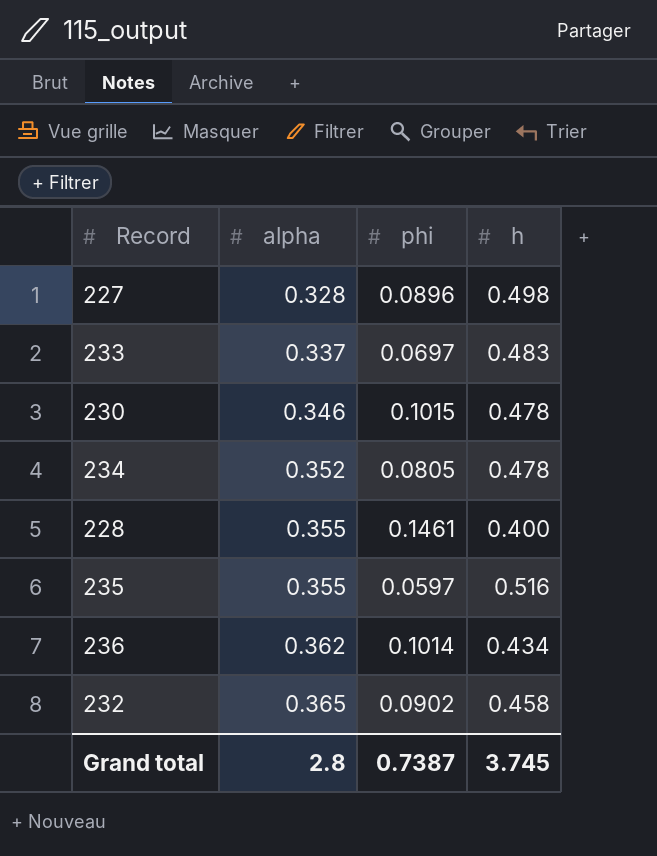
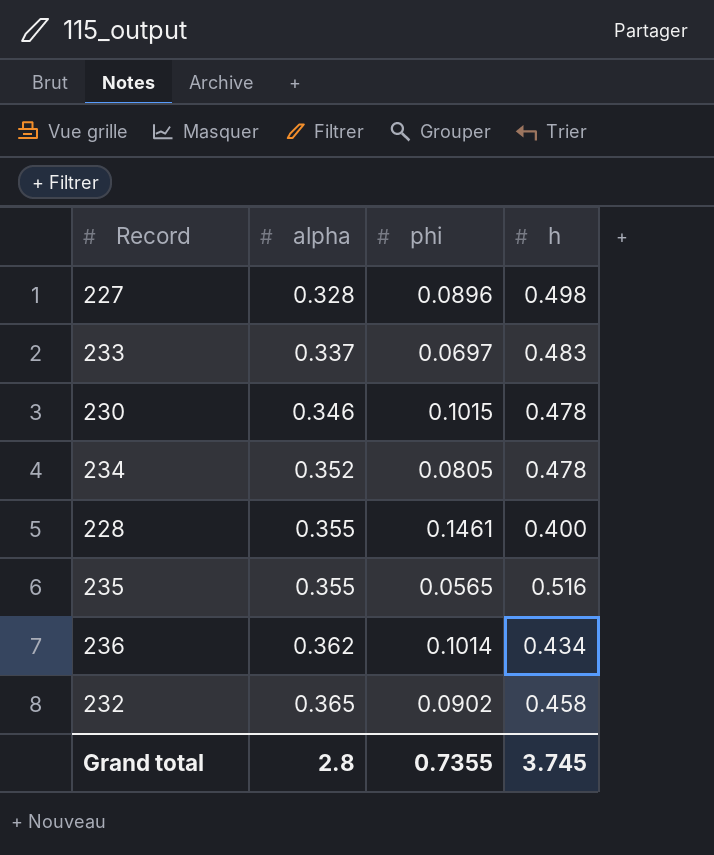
235 | phi: 0.0597 -> 0.0565
Grand total | phi: 0.7387 -> 0.7355

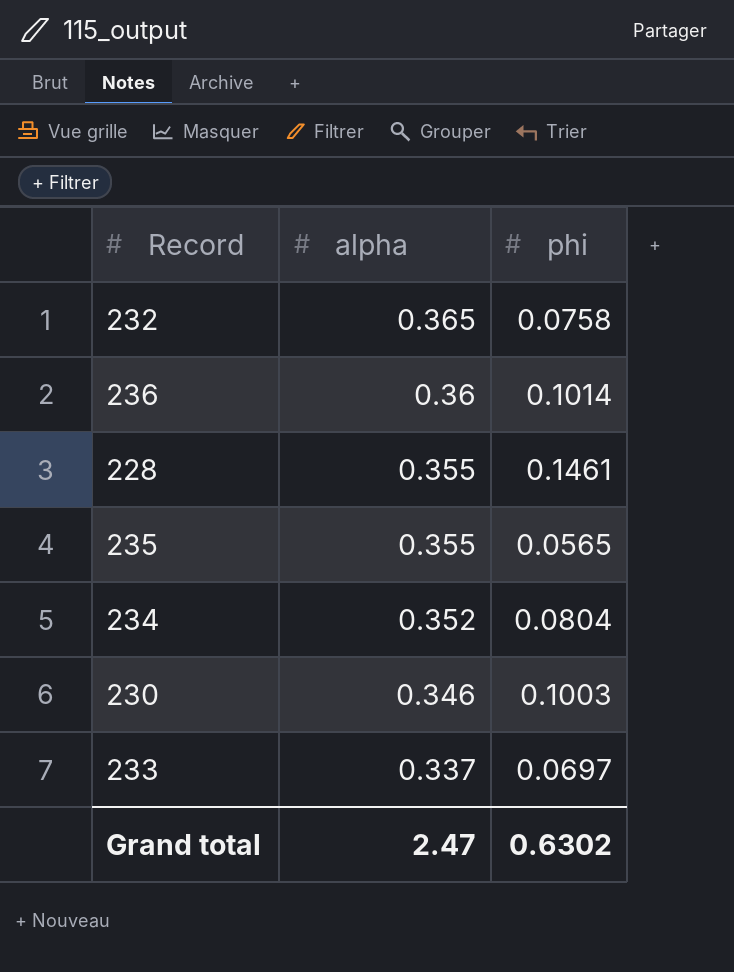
row order: alpha ascending -> alpha descending
column h | position: 4 -> none
row 227: 0.328 | 0.0896 | 0.498 -> none
232 | phi: 0.0902 -> 0.0758
236 | alpha: 0.362 -> 0.36
234 | phi: 0.0805 -> 0.0804
230 | phi: 0.1015 -> 0.1003
Grand total | alpha: 2.8 -> 2.47
Grand total | phi: 0.7355 -> 0.6302

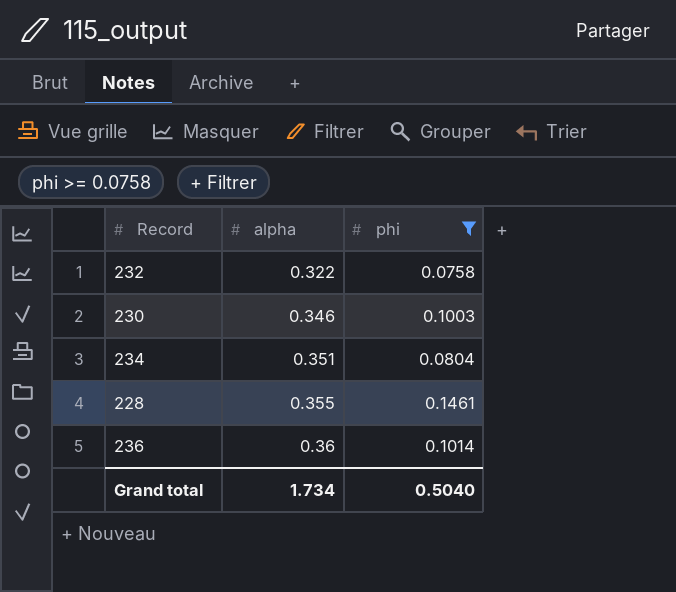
filter: none -> phi >= 0.0758
row order: alpha descending -> alpha ascending
232 | alpha: 0.365 -> 0.322
234 | alpha: 0.352 -> 0.351
Grand total | alpha: 2.47 -> 1.734
Grand total | phi: 0.6302 -> 0.5040

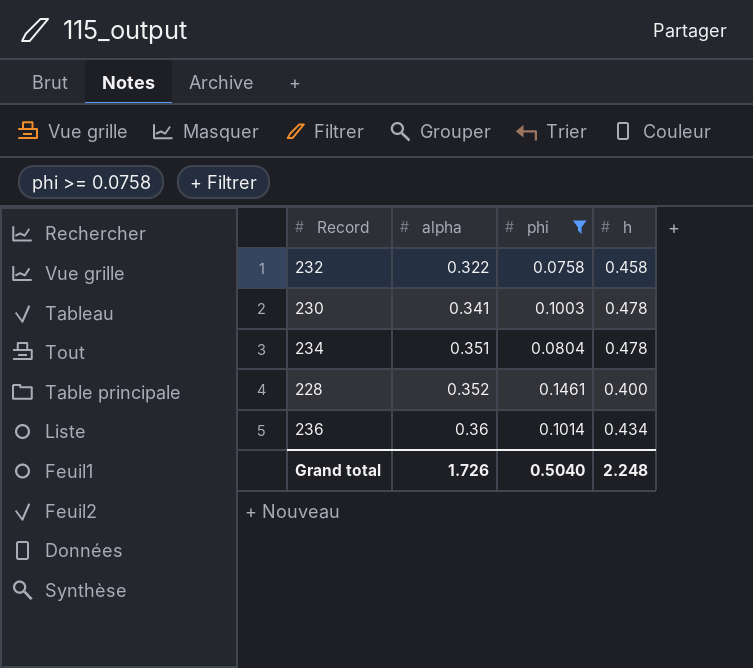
column h | position: none -> 4
230 | alpha: 0.346 -> 0.341
228 | alpha: 0.355 -> 0.352
Grand total | alpha: 1.734 -> 1.726

